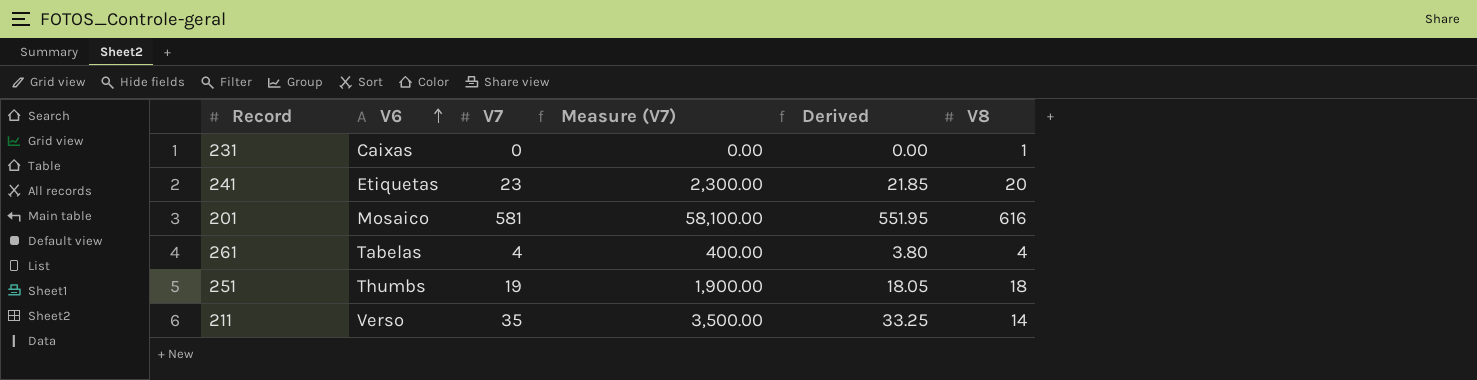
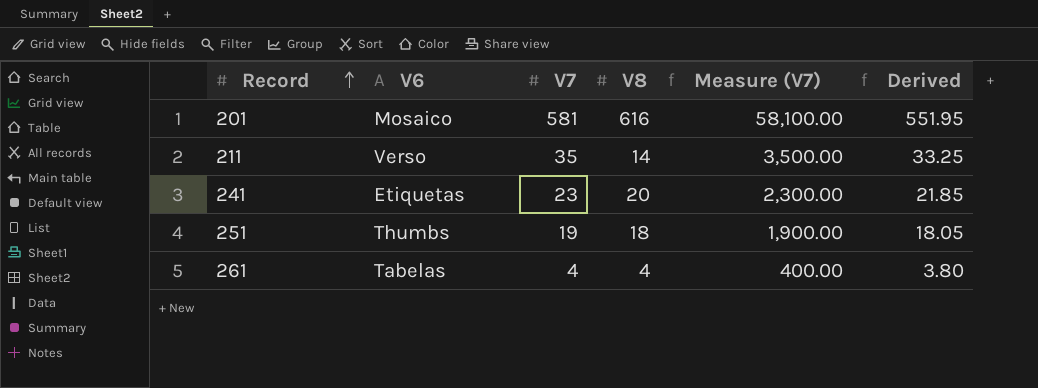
row order: V6 ascending -> Record ascending
column V8 | position: 6 -> 4
row 231: Caixas | 0 | 0.00 | 0.00 | 1 -> none

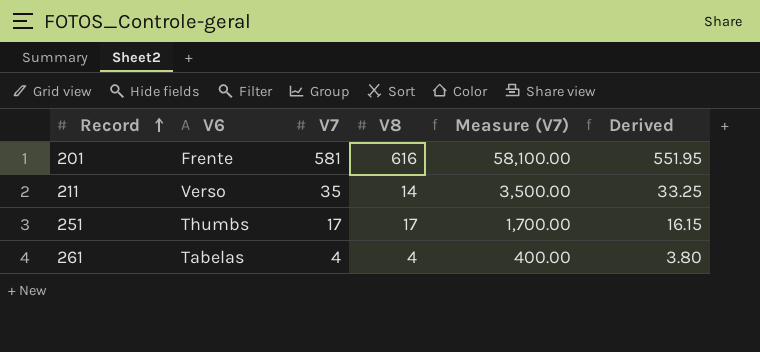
row 241: Etiquetas | 23 | 20 | 2,300.00 | 21.85 -> none
201 | V6: Mosaico -> Frente
251 | V7: 19 -> 17
251 | V8: 18 -> 17
251 | Measure (V7): 1,900.00 -> 1,700.00
251 | Derived: 18.05 -> 16.15

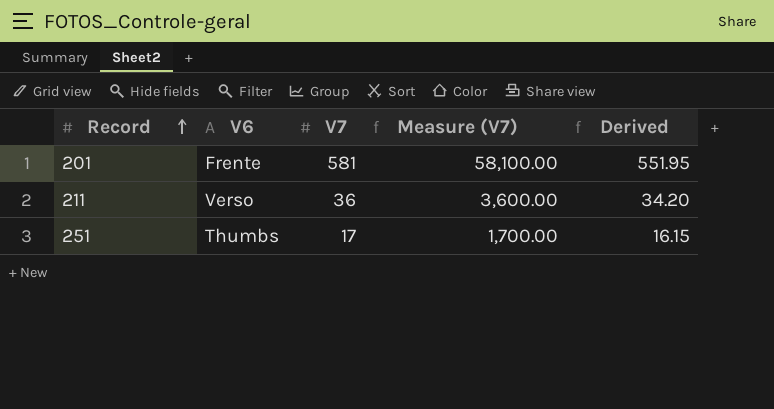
column V8 | position: 4 -> none
row 261: Tabelas | 4 | 4 | 400.00 | 3.80 -> none
211 | V7: 35 -> 36
211 | Measure (V7): 3,500.00 -> 3,600.00
211 | Derived: 33.25 -> 34.20

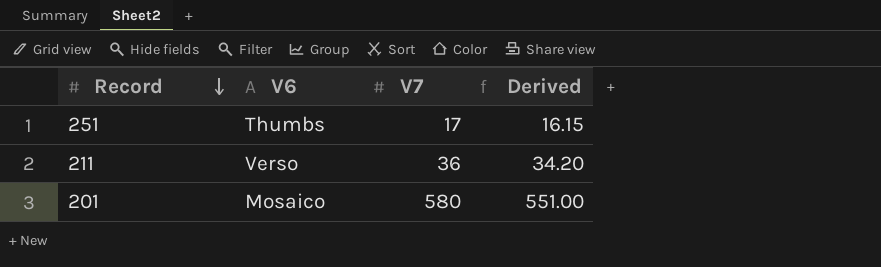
row order: Record ascending -> Record descending
column Measure (V7) | formula: [V7] * 100 -> none
201 | V6: Frente -> Mosaico
201 | V7: 581 -> 580
201 | Derived: 551.95 -> 551.00

